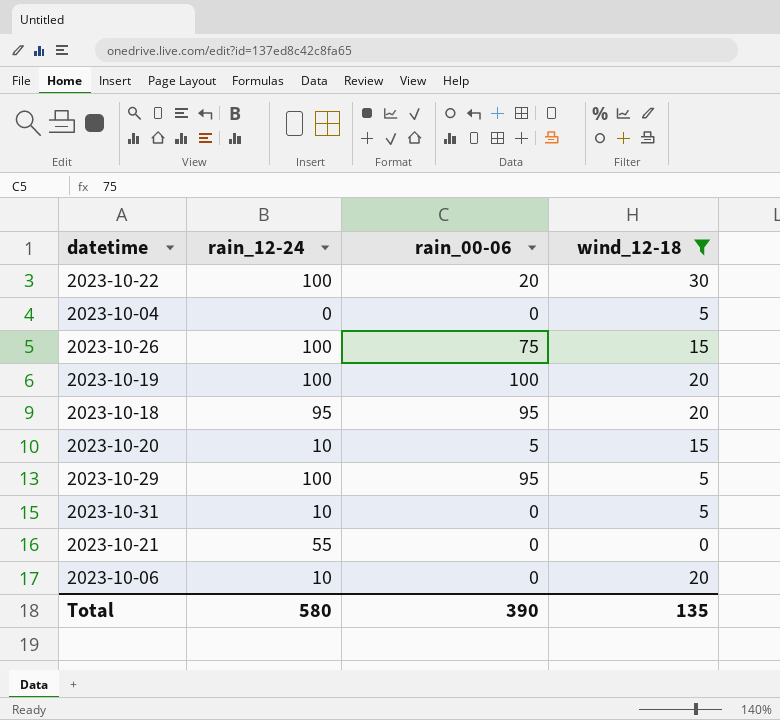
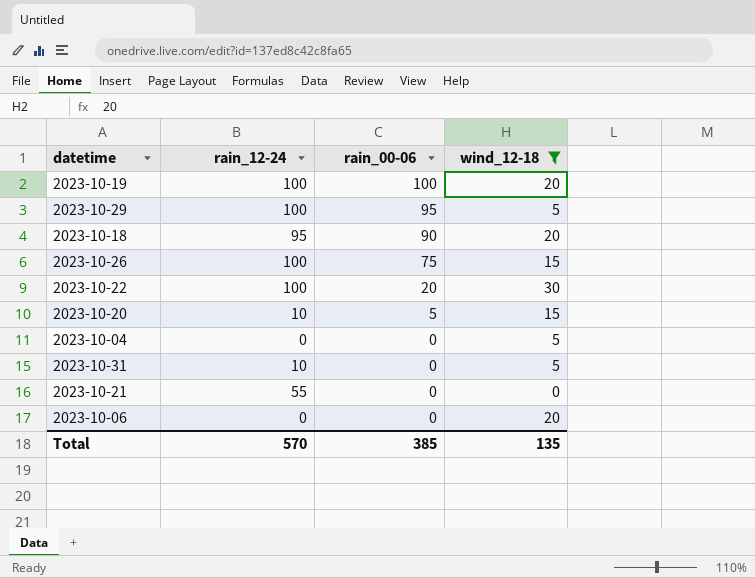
row order: none -> rain_00-06 descending
2023-10-18 | rain_00-06: 95 -> 90
2023-10-06 | rain_12-24: 10 -> 0
Total | rain_12-24: 580 -> 570
Total | rain_00-06: 390 -> 385

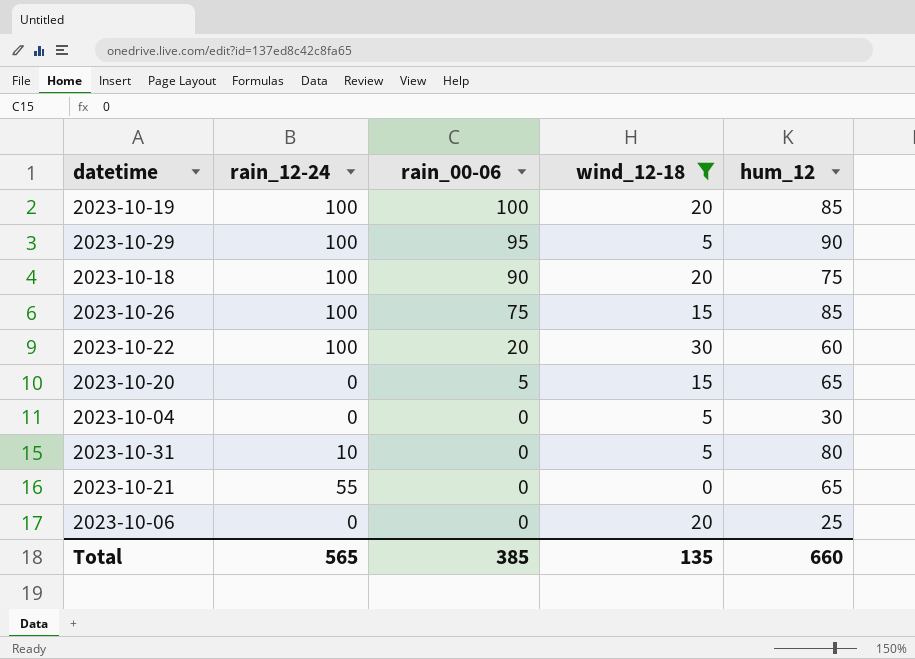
column hum_12 | position: none -> 5
2023-10-18 | rain_12-24: 95 -> 100
2023-10-20 | rain_12-24: 10 -> 0
Total | rain_12-24: 570 -> 565

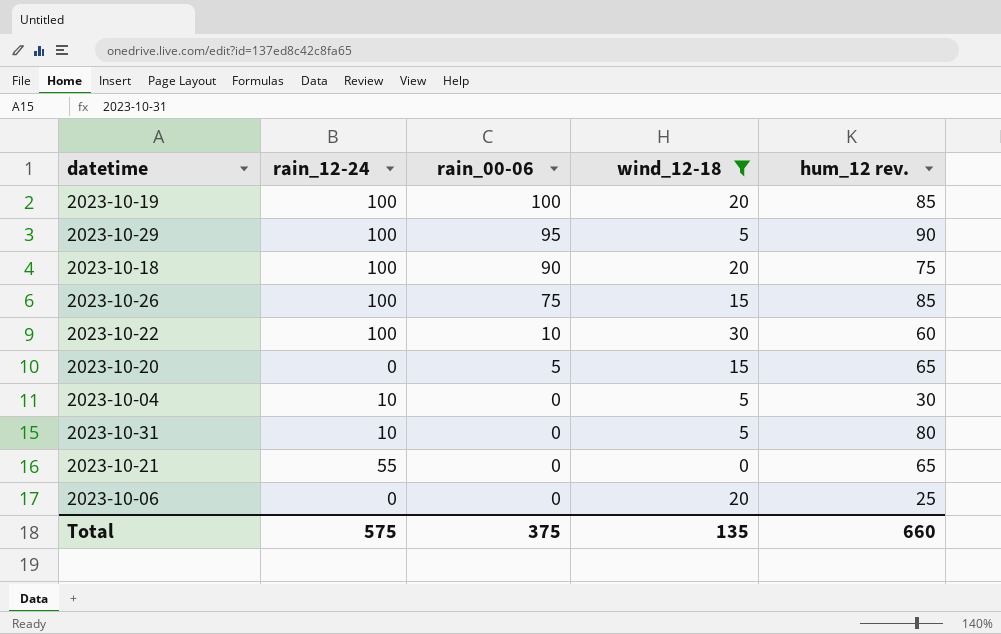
column name: hum_12 -> hum_12 rev.
2023-10-22 | rain_00-06: 20 -> 10
2023-10-04 | rain_12-24: 0 -> 10
Total | rain_12-24: 565 -> 575
Total | rain_00-06: 385 -> 375

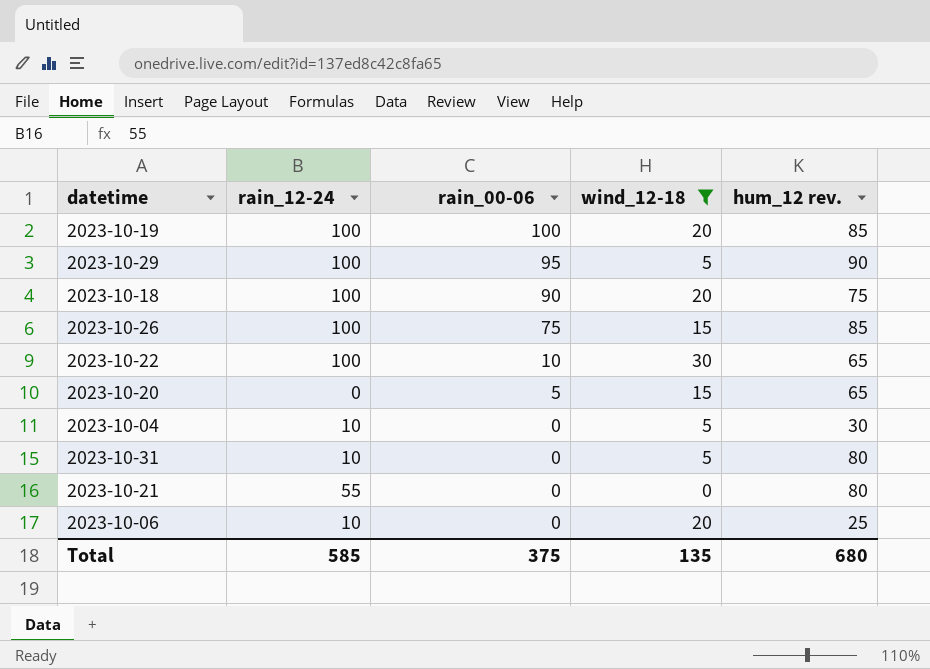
2023-10-22 | hum_12 rev.: 60 -> 65
2023-10-21 | hum_12 rev.: 65 -> 80
2023-10-06 | rain_12-24: 0 -> 10
Total | rain_12-24: 575 -> 585
Total | hum_12 rev.: 660 -> 680

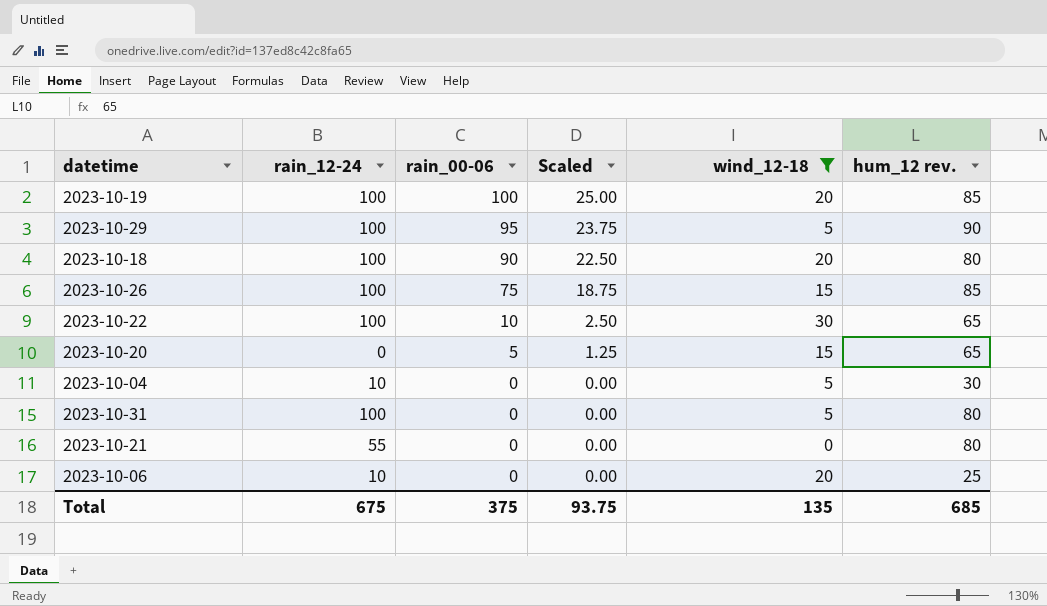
column Scaled | formula: none -> [rain_00-06] * 0.25
2023-10-18 | hum_12 rev.: 75 -> 80
2023-10-31 | rain_12-24: 10 -> 100
Total | rain_12-24: 585 -> 675
Total | hum_12 rev.: 680 -> 685

